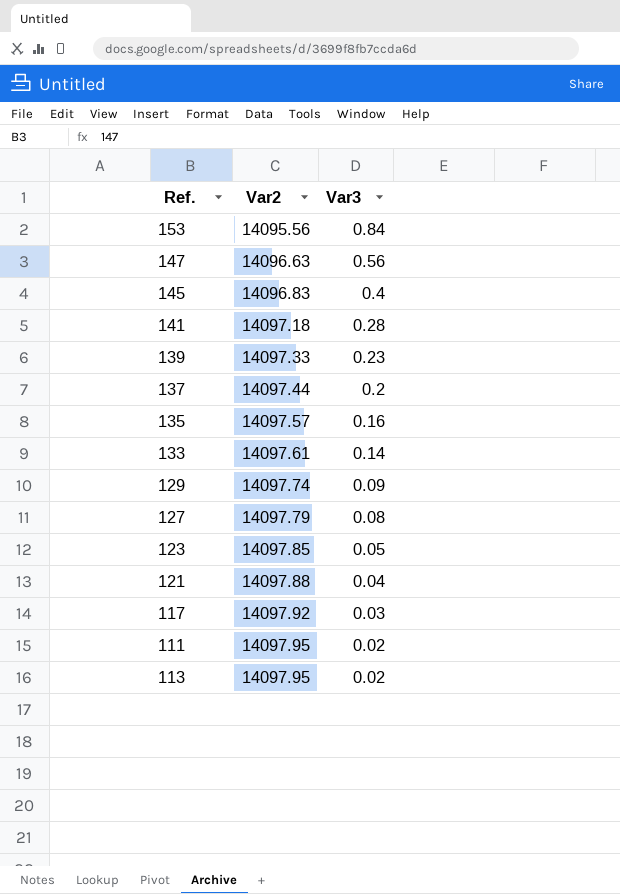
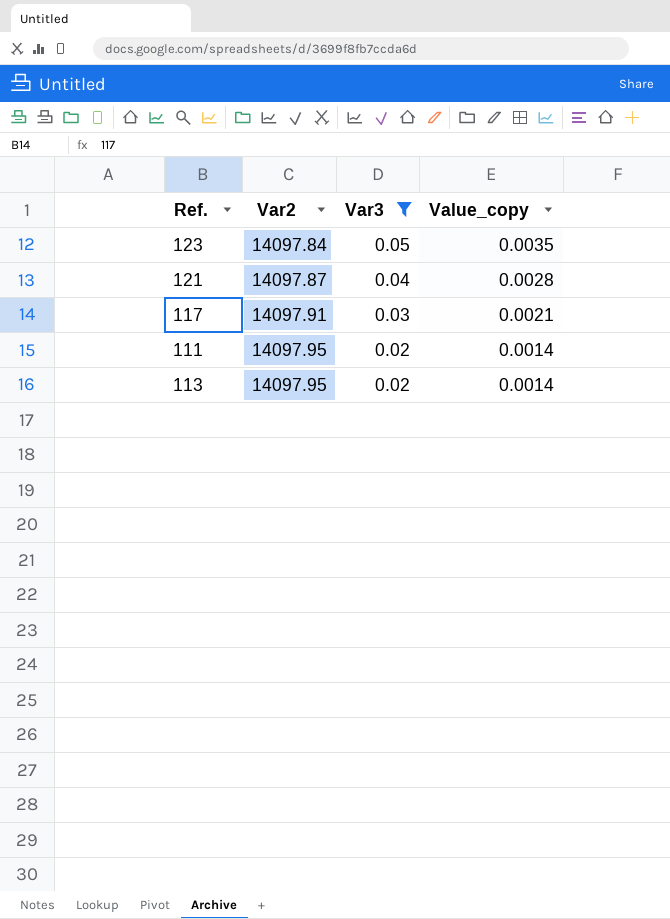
filter: none -> Var3 <= 0.05
column Value_copy | formula: none -> [Var3] * 0.07
123 | Var2: 14097.85 -> 14097.84
121 | Var2: 14097.88 -> 14097.87
117 | Var2: 14097.92 -> 14097.91

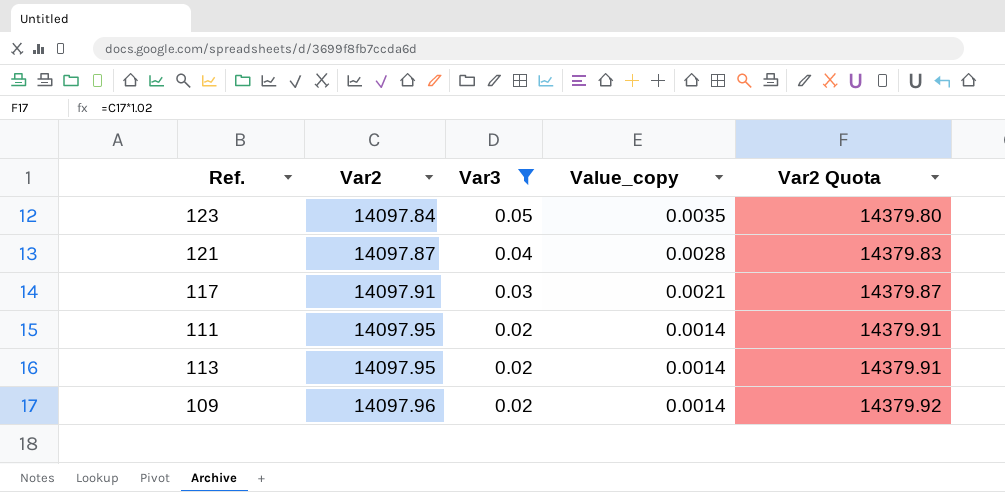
column Var2 Quota | formula: none -> [Var2] * 1.02
row 109: none -> 14097.96 | 0.02 | 0.0014 | 14379.92

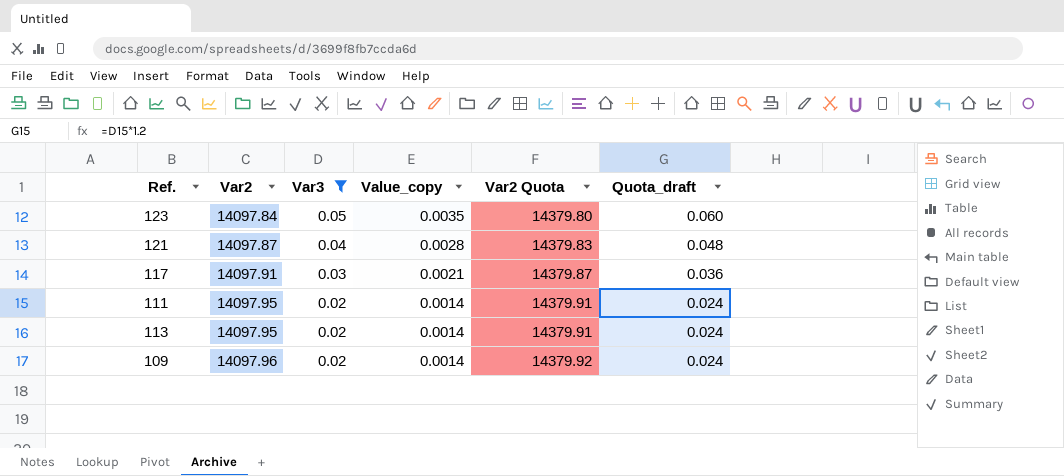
column Quota_draft | formula: none -> [Var3] * 1.2

